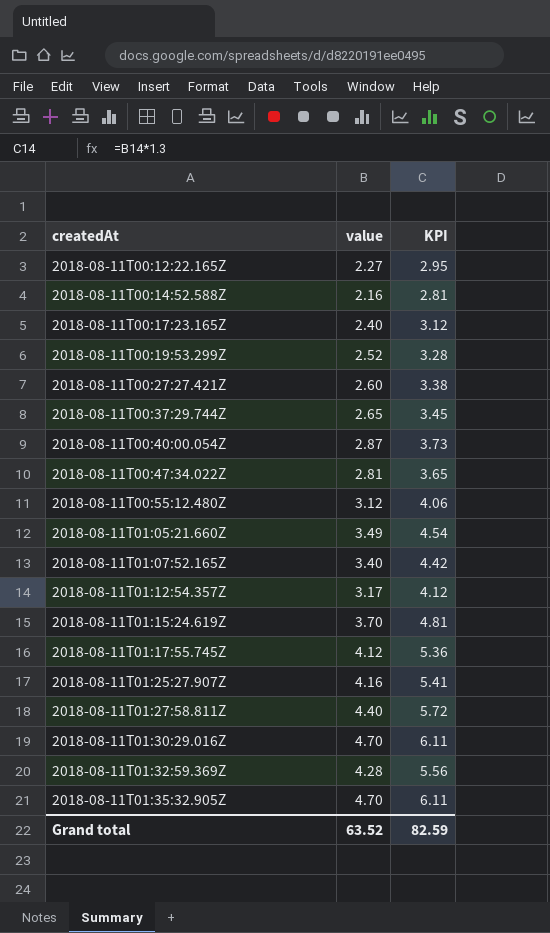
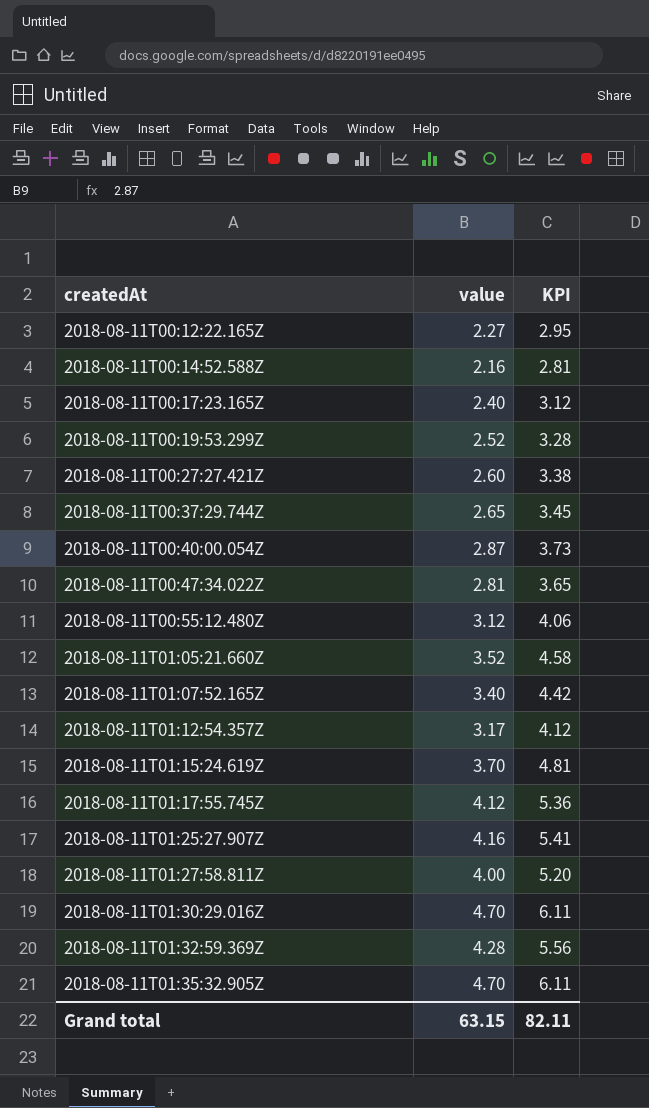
2018-08-11T01:05:21.660Z | value: 3.49 -> 3.52
2018-08-11T01:05:21.660Z | KPI: 4.54 -> 4.58
2018-08-11T01:27:58.811Z | value: 4.40 -> 4.00
2018-08-11T01:27:58.811Z | KPI: 5.72 -> 5.20
Grand total | value: 63.52 -> 63.15
Grand total | KPI: 82.59 -> 82.11

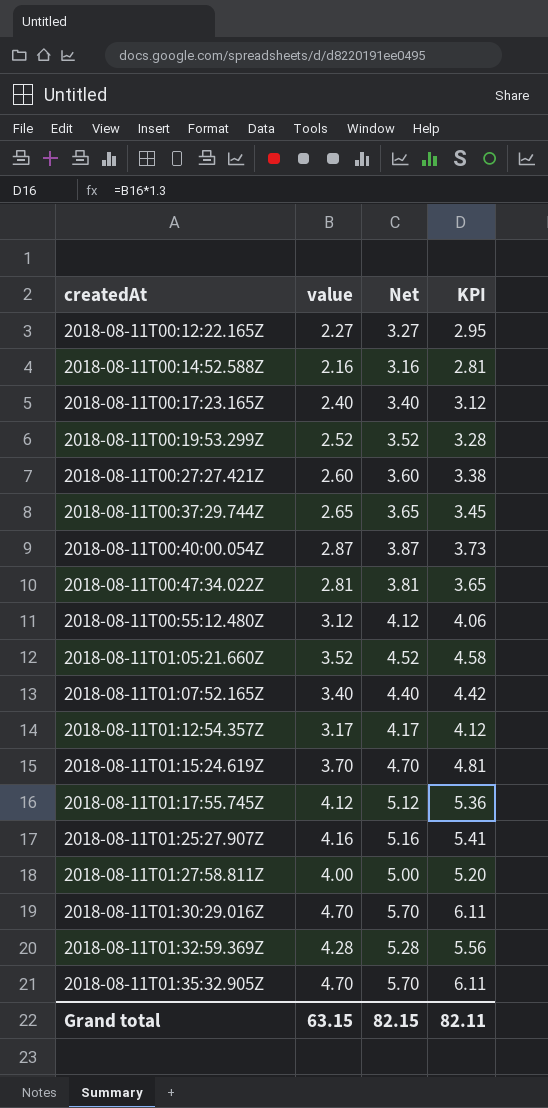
column Net | formula: none -> [value] + 1

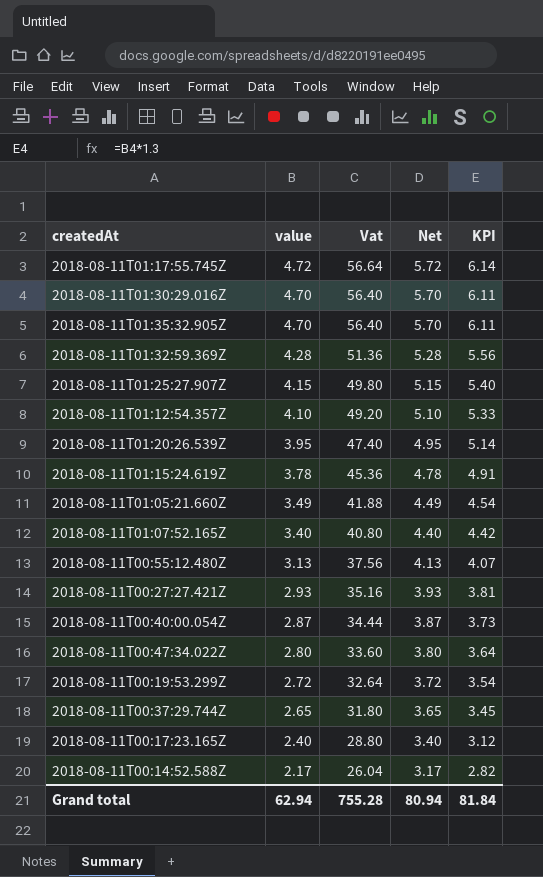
row order: createdAt ascending -> value descending
column Vat | formula: none -> [value] * 12
row 2018-08-11T00:12:22.165Z: 2.27 | 3.27 | 2.95 -> none
row 2018-08-11T01:27:58.811Z: 4.00 | 5.00 | 5.20 -> none
2018-08-11T01:17:55.745Z | value: 4.12 -> 4.72
2018-08-11T01:17:55.745Z | Net: 5.12 -> 5.72
2018-08-11T01:17:55.745Z | KPI: 5.36 -> 6.14
2018-08-11T01:25:27.907Z | value: 4.16 -> 4.15
2018-08-11T01:25:27.907Z | Net: 5.16 -> 5.15
2018-08-11T01:25:27.907Z | KPI: 5.41 -> 5.40
2018-08-11T01:12:54.357Z | value: 3.17 -> 4.10
2018-08-11T01:12:54.357Z | Net: 4.17 -> 5.10
2018-08-11T01:12:54.357Z | KPI: 4.12 -> 5.33
row 2018-08-11T01:20:26.539Z: none -> 3.95 | 47.40 | 4.95 | 5.14
2018-08-11T01:15:24.619Z | value: 3.70 -> 3.78
2018-08-11T01:15:24.619Z | Net: 4.70 -> 4.78
2018-08-11T01:15:24.619Z | KPI: 4.81 -> 4.91
2018-08-11T01:05:21.660Z | value: 3.52 -> 3.49
2018-08-11T01:05:21.660Z | Net: 4.52 -> 4.49
2018-08-11T01:05:21.660Z | KPI: 4.58 -> 4.54
2018-08-11T00:55:12.480Z | value: 3.12 -> 3.13
2018-08-11T00:55:12.480Z | Net: 4.12 -> 4.13
2018-08-11T00:55:12.480Z | KPI: 4.06 -> 4.07
2018-08-11T00:27:27.421Z | value: 2.60 -> 2.93
2018-08-11T00:27:27.421Z | Net: 3.60 -> 3.93
2018-08-11T00:27:27.421Z | KPI: 3.38 -> 3.81
2018-08-11T00:47:34.022Z | value: 2.81 -> 2.80
2018-08-11T00:47:34.022Z | Net: 3.81 -> 3.80
2018-08-11T00:47:34.022Z | KPI: 3.65 -> 3.64
2018-08-11T00:19:53.299Z | value: 2.52 -> 2.72
2018-08-11T00:19:53.299Z | Net: 3.52 -> 3.72
2018-08-11T00:19:53.299Z | KPI: 3.28 -> 3.54
2018-08-11T00:14:52.588Z | value: 2.16 -> 2.17
2018-08-11T00:14:52.588Z | Net: 3.16 -> 3.17
2018-08-11T00:14:52.588Z | KPI: 2.81 -> 2.82
Grand total | value: 63.15 -> 62.94
Grand total | Net: 82.15 -> 80.94
Grand total | KPI: 82.11 -> 81.84

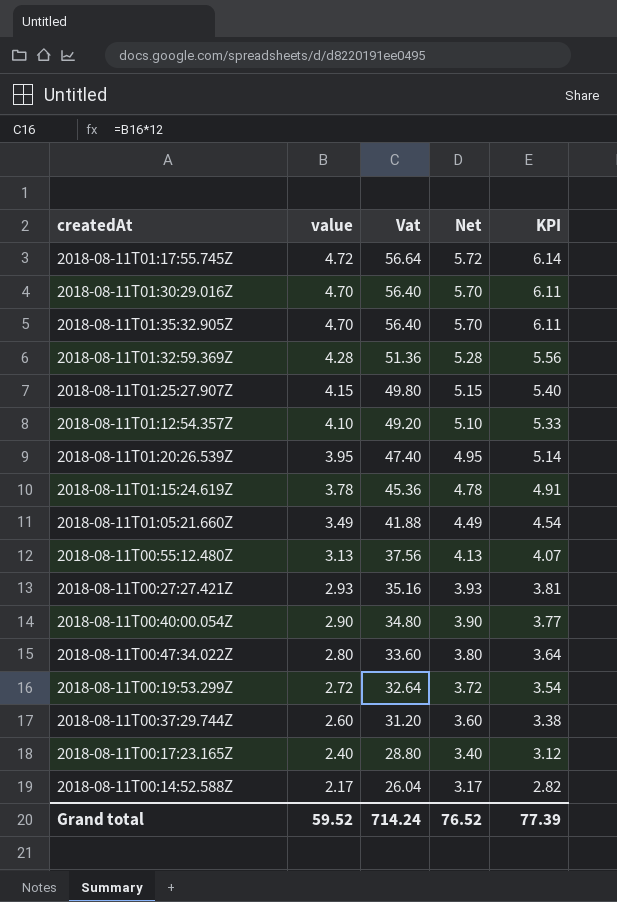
row 2018-08-11T01:07:52.165Z: 3.40 | 40.80 | 4.40 | 4.42 -> none
2018-08-11T00:40:00.054Z | value: 2.87 -> 2.90
2018-08-11T00:40:00.054Z | Vat: 34.44 -> 34.80
2018-08-11T00:40:00.054Z | Net: 3.87 -> 3.90
2018-08-11T00:40:00.054Z | KPI: 3.73 -> 3.77
2018-08-11T00:37:29.744Z | value: 2.65 -> 2.60
2018-08-11T00:37:29.744Z | Vat: 31.80 -> 31.20
2018-08-11T00:37:29.744Z | Net: 3.65 -> 3.60
2018-08-11T00:37:29.744Z | KPI: 3.45 -> 3.38
Grand total | value: 62.94 -> 59.52
Grand total | Vat: 755.28 -> 714.24
Grand total | Net: 80.94 -> 76.52
Grand total | KPI: 81.84 -> 77.39

